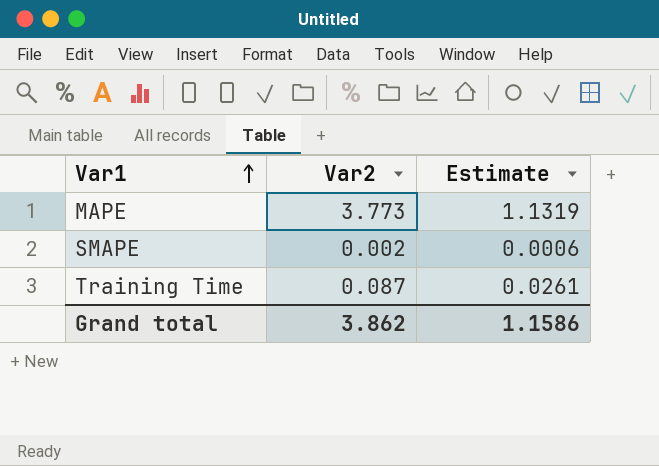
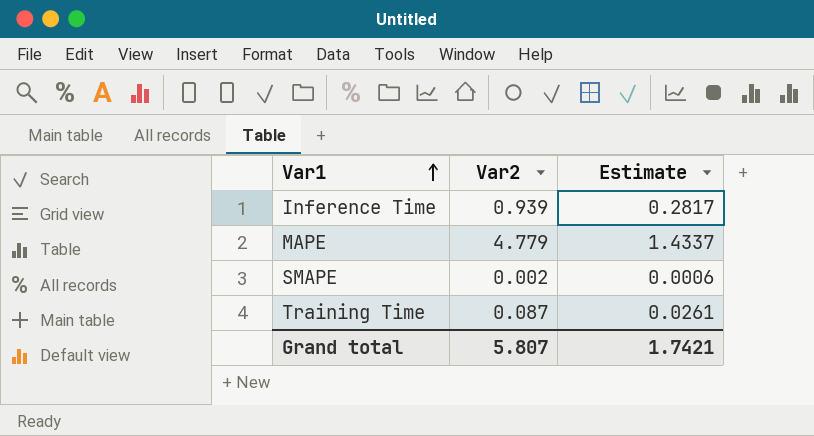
row Inference Time: none -> 0.939 | 0.2817
MAPE | Var2: 3.773 -> 4.779
MAPE | Estimate: 1.1319 -> 1.4337
Grand total | Var2: 3.862 -> 5.807
Grand total | Estimate: 1.1586 -> 1.7421

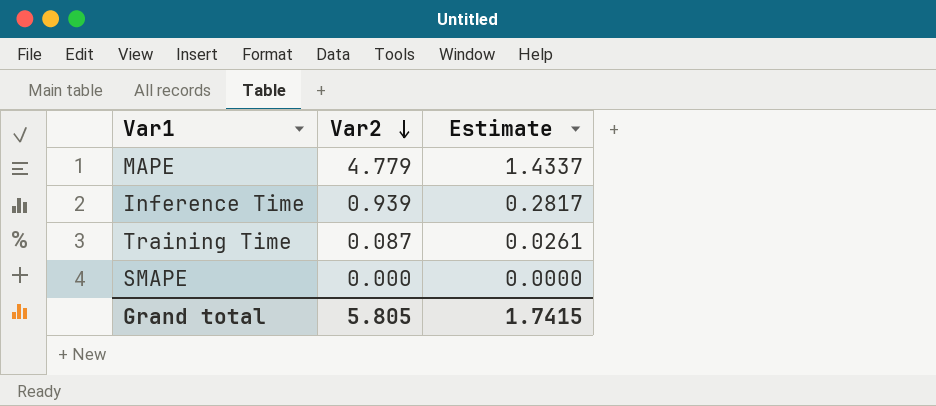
row order: Var1 ascending -> Var2 descending
SMAPE | Var2: 0.002 -> 0.000
SMAPE | Estimate: 0.0006 -> 0.0000
Grand total | Var2: 5.807 -> 5.805
Grand total | Estimate: 1.7421 -> 1.7415

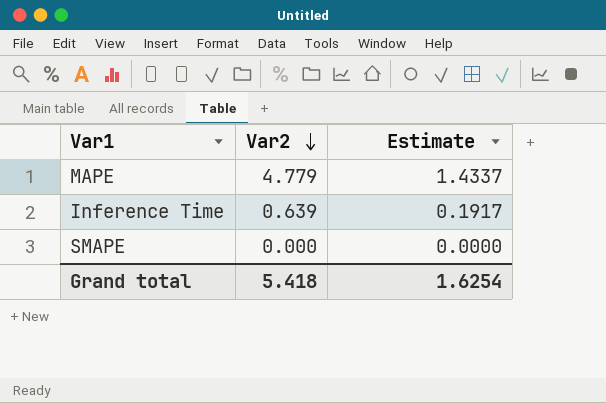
row Training Time: 0.087 | 0.0261 -> none
Inference Time | Var2: 0.939 -> 0.639
Inference Time | Estimate: 0.2817 -> 0.1917
Grand total | Var2: 5.805 -> 5.418
Grand total | Estimate: 1.7415 -> 1.6254

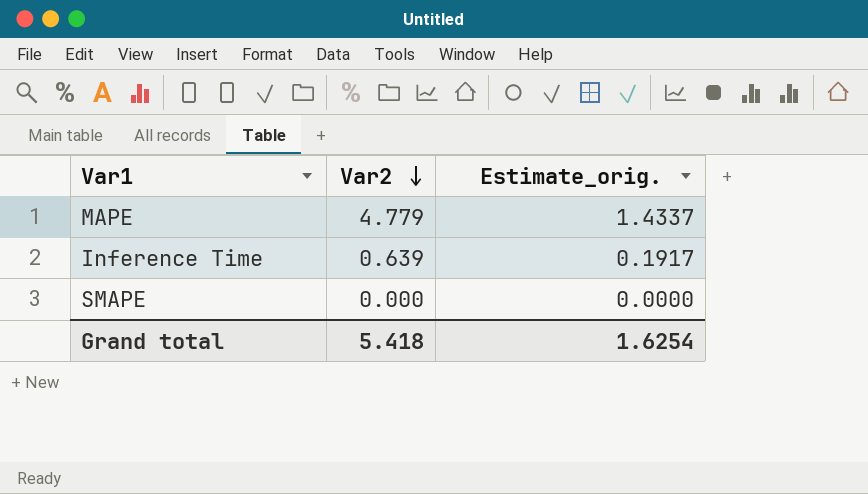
column name: Estimate -> Estimate_orig.

